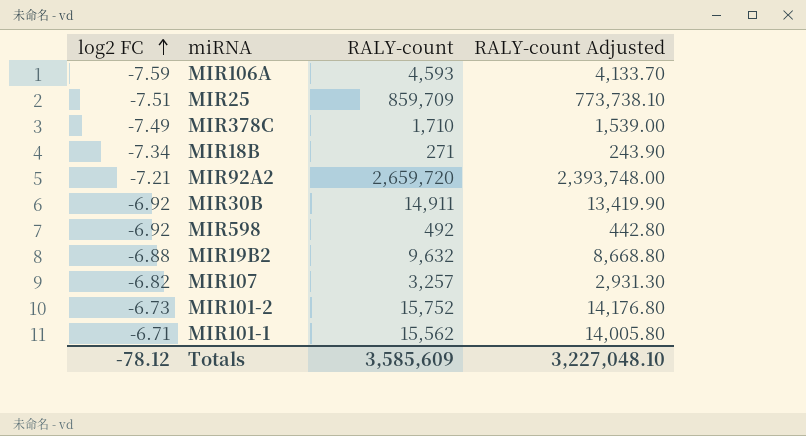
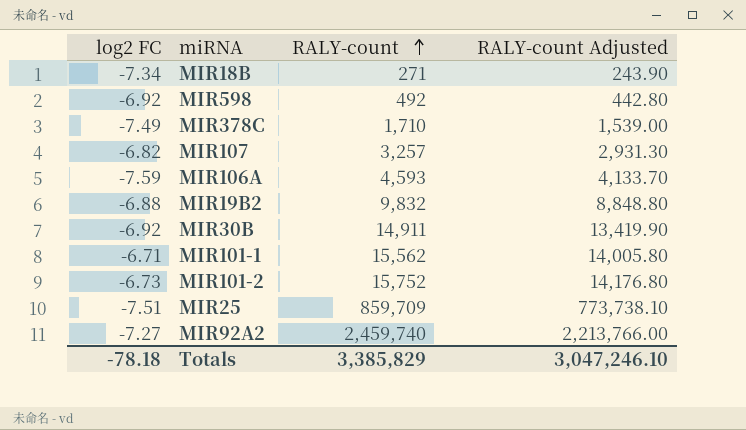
row order: log2 FC ascending -> RALY-count ascending
MIR19B2 | RALY-count: 9,632 -> 9,832
MIR19B2 | RALY-count Adjusted: 8,668.80 -> 8,848.80
MIR92A2 | log2 FC: -7.21 -> -7.27
MIR92A2 | RALY-count: 2,659,720 -> 2,459,740
MIR92A2 | RALY-count Adjusted: 2,393,748.00 -> 2,213,766.00
Totals | log2 FC: -78.12 -> -78.18
Totals | RALY-count: 3,585,609 -> 3,385,829
Totals | RALY-count Adjusted: 3,227,048.10 -> 3,047,246.10

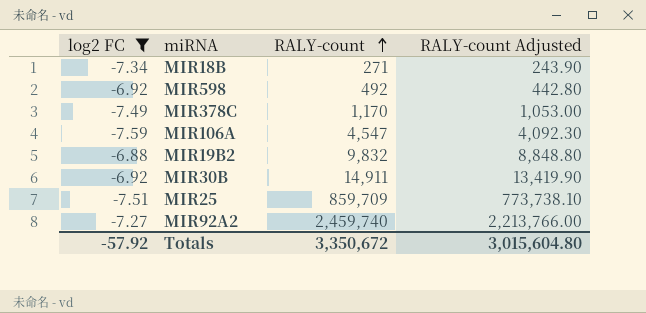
filter: none -> log2 FC <= -6.88
MIR378C | RALY-count: 1,710 -> 1,170
MIR378C | RALY-count Adjusted: 1,539.00 -> 1,053.00
MIR106A | RALY-count: 4,593 -> 4,547
MIR106A | RALY-count Adjusted: 4,133.70 -> 4,092.30
Totals | log2 FC: -78.18 -> -57.92
Totals | RALY-count: 3,385,829 -> 3,350,672
Totals | RALY-count Adjusted: 3,047,246.10 -> 3,015,604.80

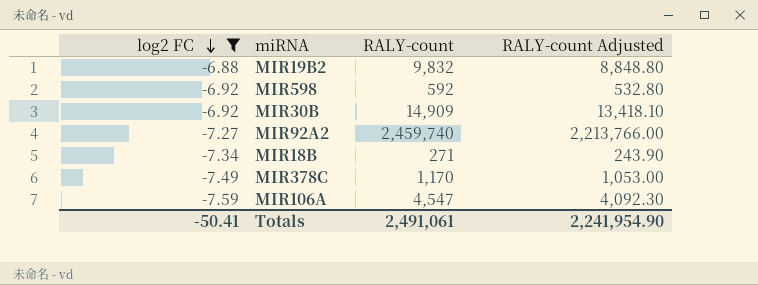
row order: RALY-count ascending -> log2 FC descending
row MIR25: -7.51 | 859,709 | 773,738.10 -> none
MIR598 | RALY-count: 492 -> 592
MIR598 | RALY-count Adjusted: 442.80 -> 532.80
MIR30B | RALY-count: 14,911 -> 14,909
MIR30B | RALY-count Adjusted: 13,419.90 -> 13,418.10
Totals | log2 FC: -57.92 -> -50.41
Totals | RALY-count: 3,350,672 -> 2,491,061
Totals | RALY-count Adjusted: 3,015,604.80 -> 2,241,954.90

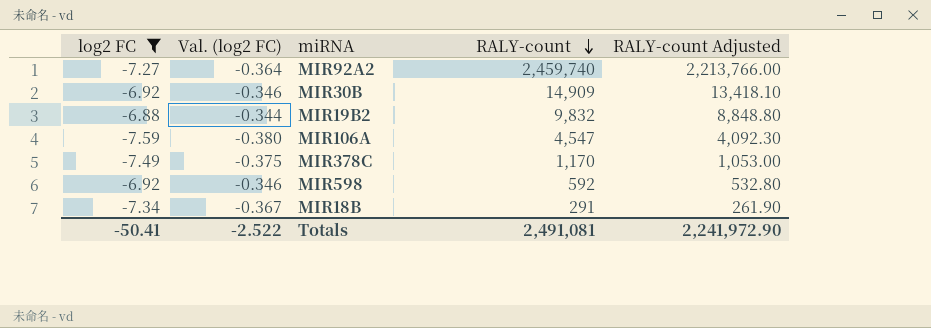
row order: log2 FC descending -> RALY-count descending
column Val. (log2 FC) | formula: none -> [log2 FC] * 0.05
MIR18B | RALY-count: 271 -> 291
MIR18B | RALY-count Adjusted: 243.90 -> 261.90
Totals | RALY-count: 2,491,061 -> 2,491,081
Totals | RALY-count Adjusted: 2,241,954.90 -> 2,241,972.90

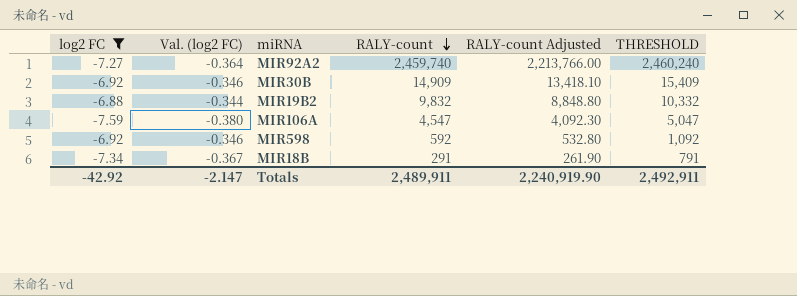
column THRESHOLD | formula: none -> [RALY-count] + 500
row MIR378C: -7.49 | -0.375 | 1,170 | 1,053.00 -> none
Totals | log2 FC: -50.41 -> -42.92
Totals | Val. (log2 FC): -2.522 -> -2.147
Totals | RALY-count: 2,491,081 -> 2,489,911
Totals | RALY-count Adjusted: 2,241,972.90 -> 2,240,919.90

